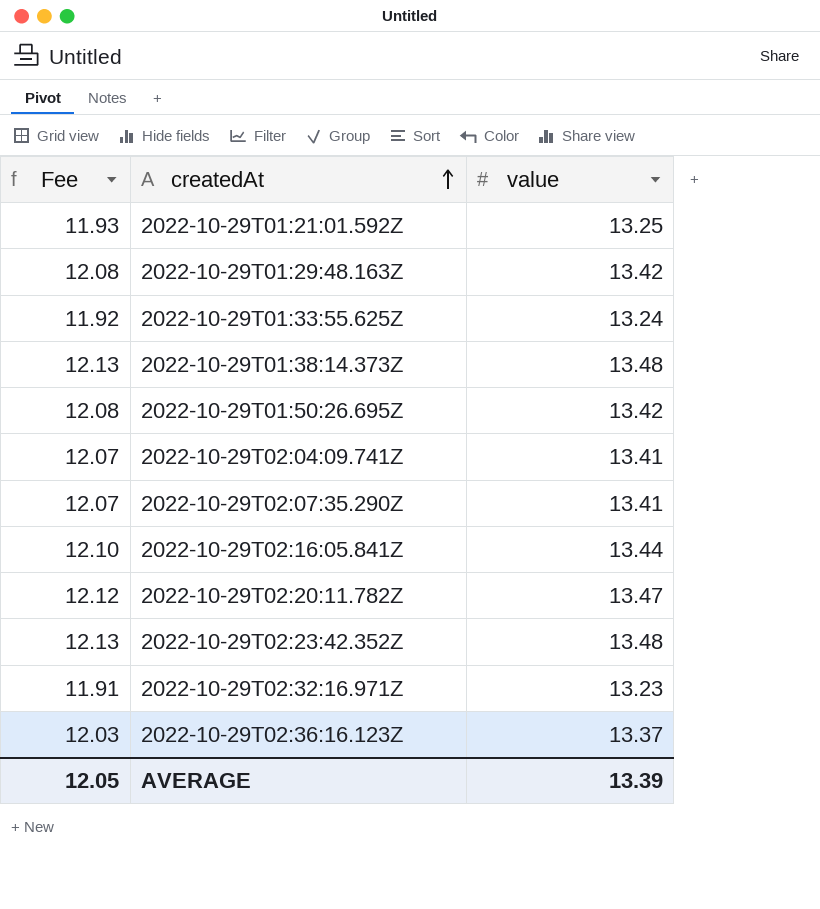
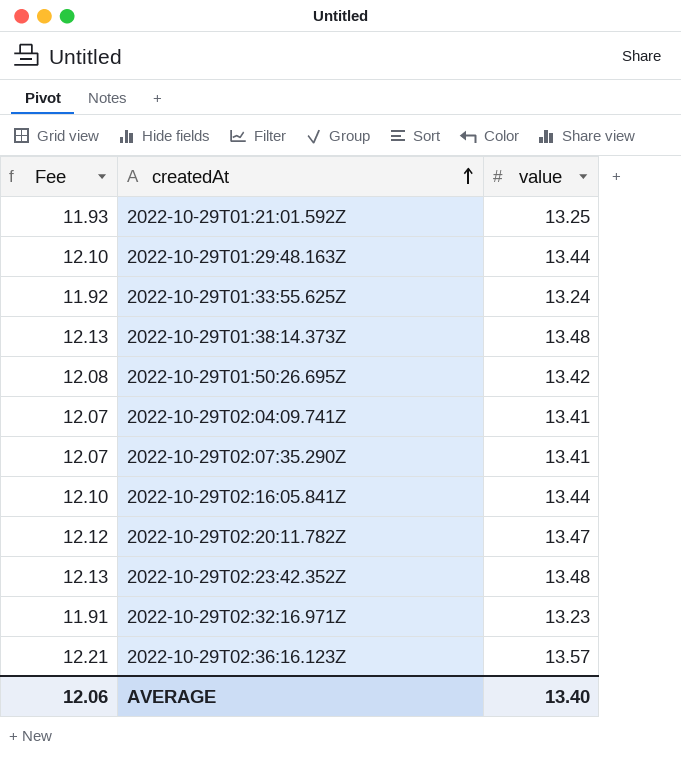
2022-10-29T01:29:48.163Z | Fee: 12.08 -> 12.10
2022-10-29T01:29:48.163Z | value: 13.42 -> 13.44
2022-10-29T02:36:16.123Z | Fee: 12.03 -> 12.21
2022-10-29T02:36:16.123Z | value: 13.37 -> 13.57
AVERAGE | Fee: 12.05 -> 12.06
AVERAGE | value: 13.39 -> 13.40

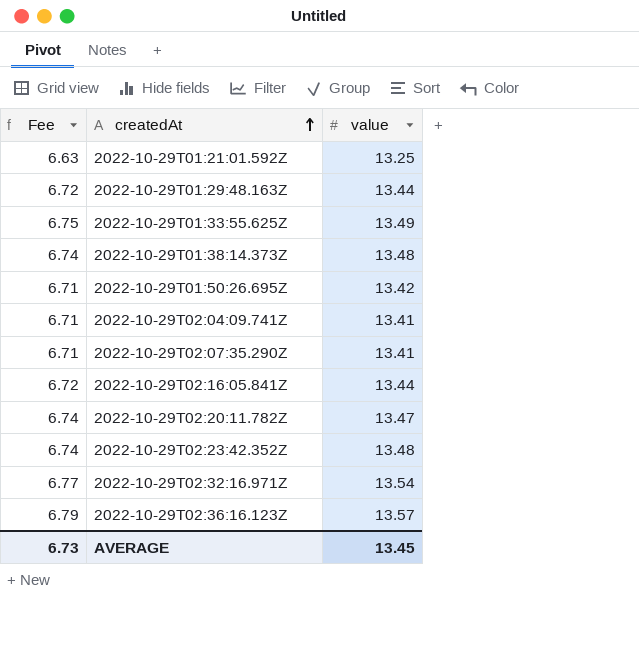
column Fee | formula: [value] * 0.9 -> [value] * 0.5
2022-10-29T01:33:55.625Z | value: 13.24 -> 13.49
2022-10-29T02:32:16.971Z | value: 13.23 -> 13.54
AVERAGE | Fee: 12.06 -> 6.73
AVERAGE | value: 13.40 -> 13.45

